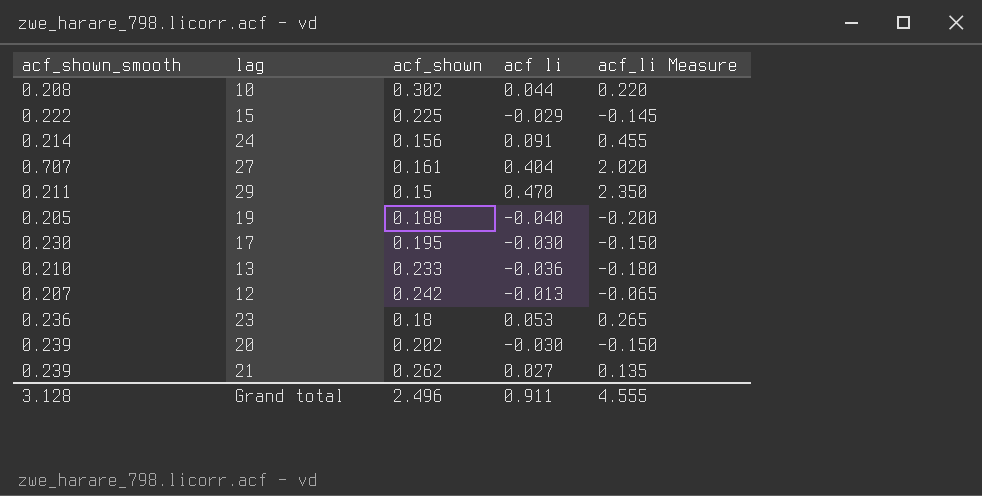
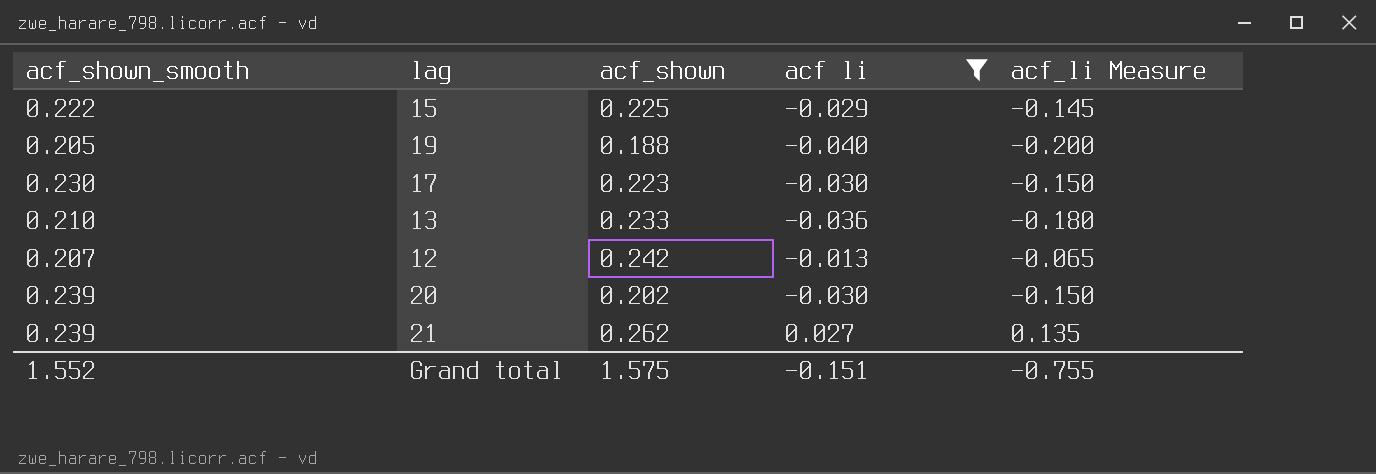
filter: none -> acf li <= 0.027
17 | acf_shown: 0.195 -> 0.223
Grand total | acf_shown_smooth: 3.128 -> 1.552
Grand total | acf_shown: 2.496 -> 1.575
Grand total | acf li: 0.911 -> -0.151
Grand total | acf_li Measure: 4.555 -> -0.755

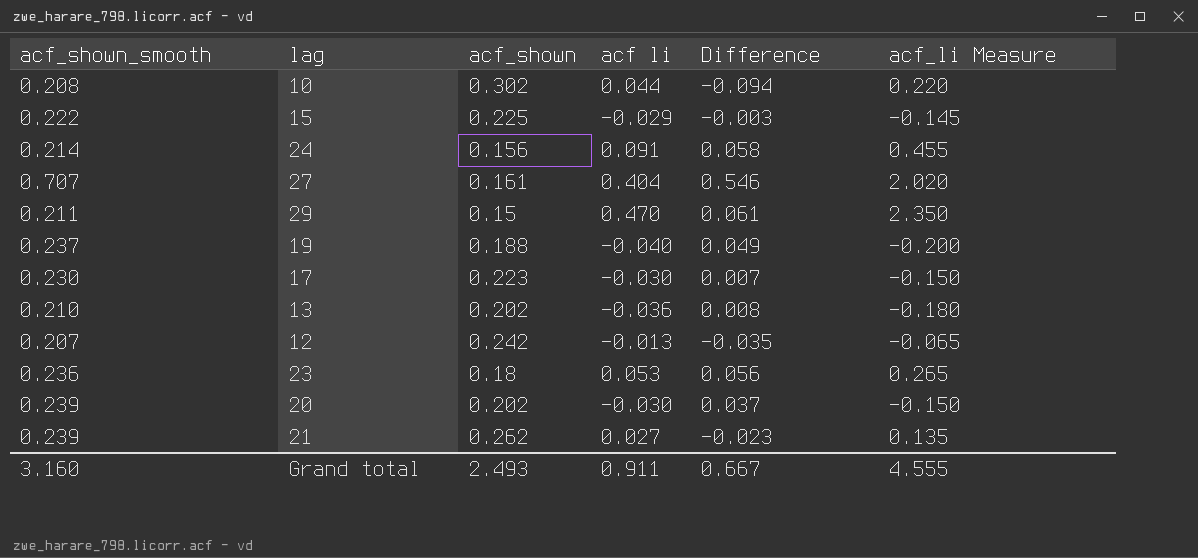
filter: acf li <= 0.027 -> none
column Difference | formula: none -> [acf_shown_smooth] - [acf_shown]
19 | acf_shown_smooth: 0.205 -> 0.237
13 | acf_shown: 0.233 -> 0.202
Grand total | acf_shown_smooth: 1.552 -> 3.160
Grand total | acf_shown: 1.575 -> 2.493
Grand total | acf li: -0.151 -> 0.911
Grand total | acf_li Measure: -0.755 -> 4.555

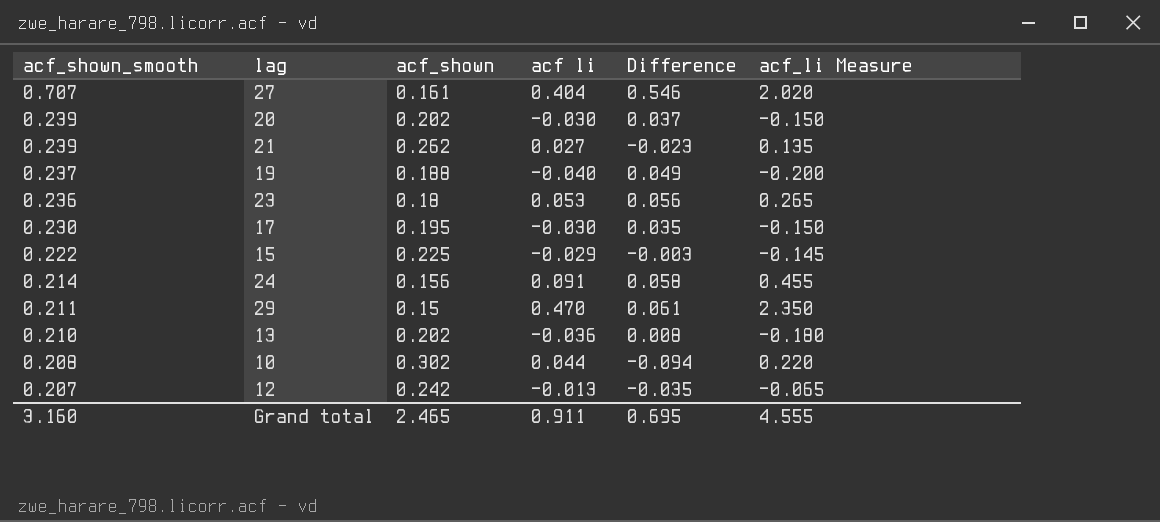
row order: none -> acf_shown_smooth descending
17 | acf_shown: 0.223 -> 0.195
17 | Difference: 0.007 -> 0.035
Grand total | acf_shown: 2.493 -> 2.465
Grand total | Difference: 0.667 -> 0.695

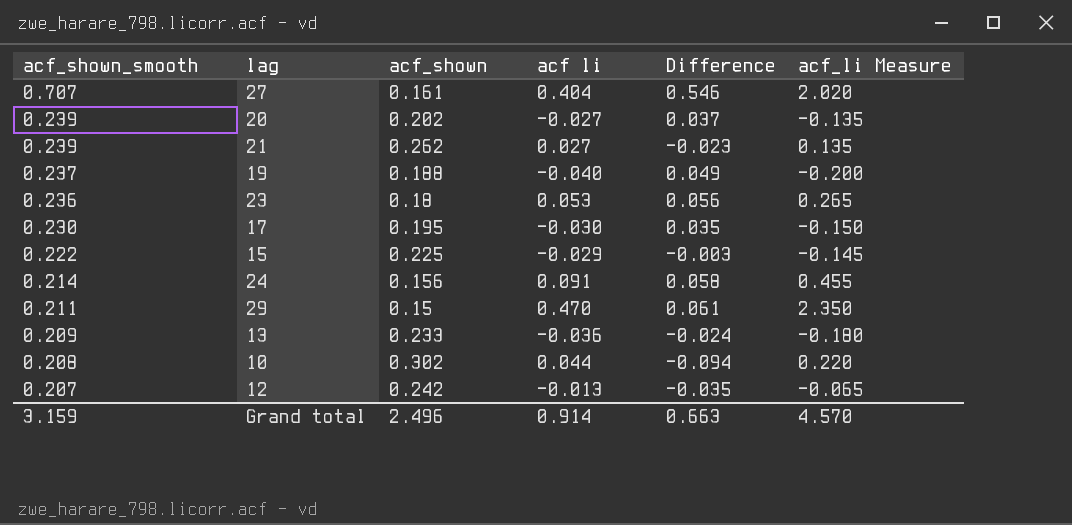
20 | acf li: -0.030 -> -0.027
20 | acf_li Measure: -0.150 -> -0.135
13 | acf_shown_smooth: 0.210 -> 0.209
13 | acf_shown: 0.202 -> 0.233
13 | Difference: 0.008 -> -0.024
Grand total | acf_shown_smooth: 3.160 -> 3.159
Grand total | acf_shown: 2.465 -> 2.496
Grand total | acf li: 0.911 -> 0.914
Grand total | Difference: 0.695 -> 0.663
Grand total | acf_li Measure: 4.555 -> 4.570

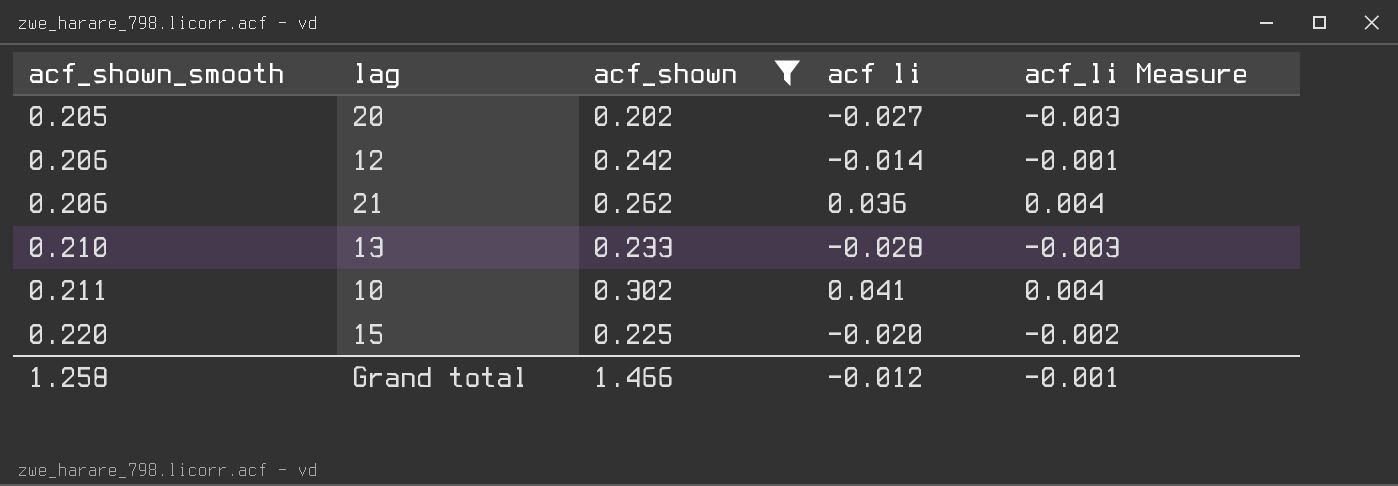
filter: none -> acf_shown >= 0.202
row order: acf_shown_smooth descending -> acf_shown_smooth ascending
column Difference | formula: [acf_shown_smooth] - [acf_shown] -> none
column acf_li Measure | formula: [acf li] * 5 -> [acf li] * 0.1
20 | acf_shown_smooth: 0.239 -> 0.205
12 | acf_shown_smooth: 0.207 -> 0.206
12 | acf li: -0.013 -> -0.014
21 | acf_shown_smooth: 0.239 -> 0.206
21 | acf li: 0.027 -> 0.036
13 | acf_shown_smooth: 0.209 -> 0.210
13 | acf li: -0.036 -> -0.028
10 | acf_shown_smooth: 0.208 -> 0.211
10 | acf li: 0.044 -> 0.041
15 | acf_shown_smooth: 0.222 -> 0.220
15 | acf li: -0.029 -> -0.020
Grand total | acf_shown_smooth: 3.159 -> 1.258
Grand total | acf_shown: 2.496 -> 1.466
Grand total | acf li: 0.914 -> -0.012
Grand total | acf_li Measure: 4.570 -> -0.001

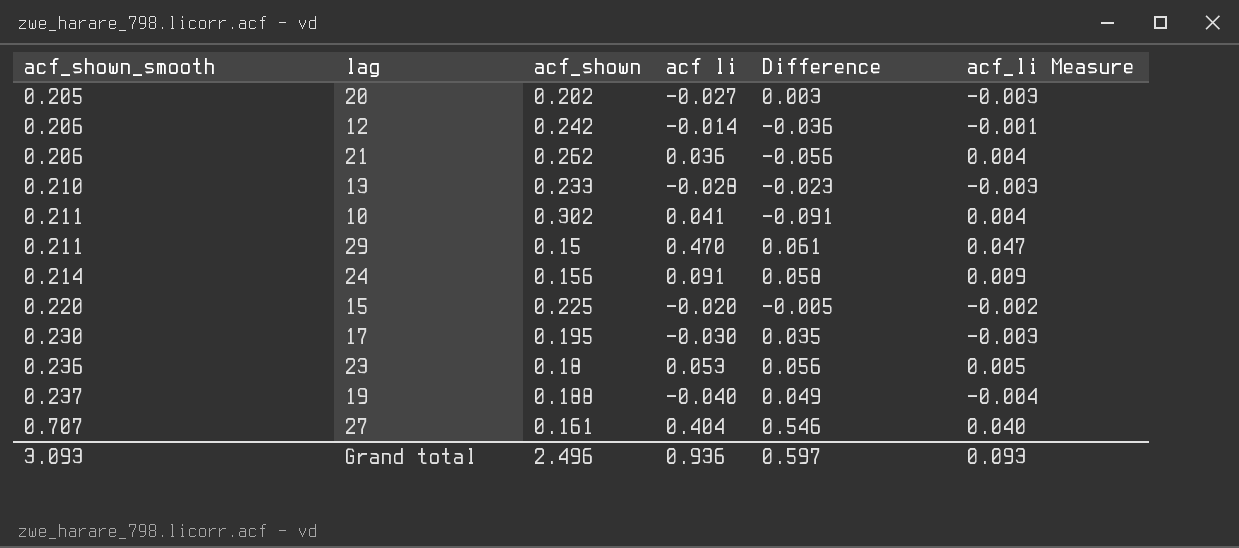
filter: acf_shown >= 0.202 -> none
column Difference | formula: none -> [acf_shown_smooth] - [acf_shown]
Grand total | acf_shown_smooth: 1.258 -> 3.093
Grand total | acf_shown: 1.466 -> 2.496
Grand total | acf li: -0.012 -> 0.936
Grand total | acf_li Measure: -0.001 -> 0.093

